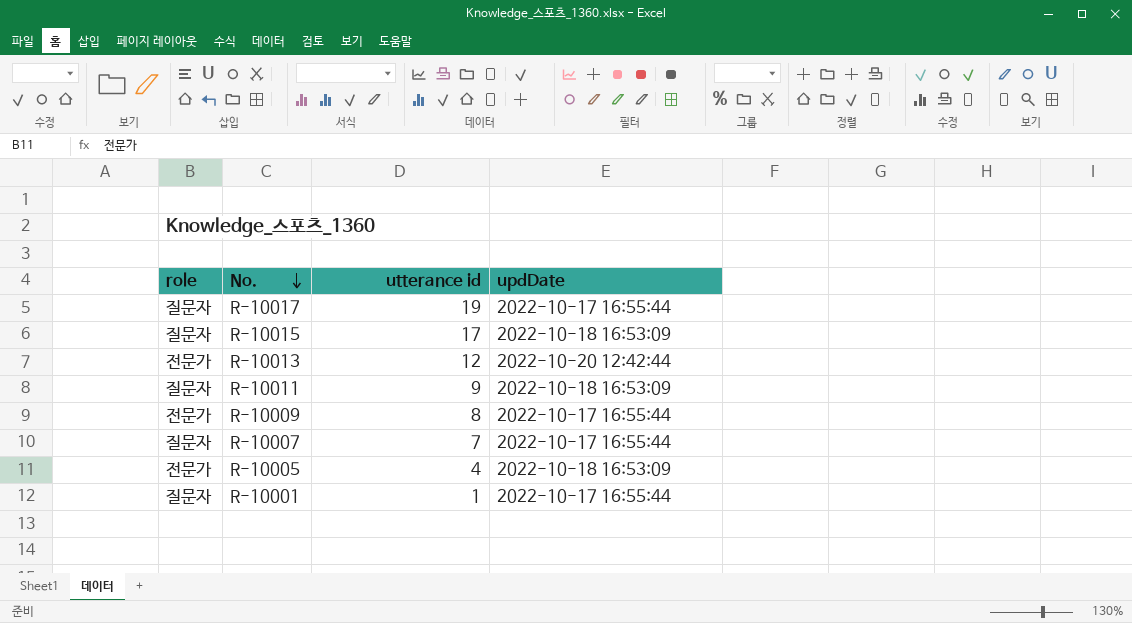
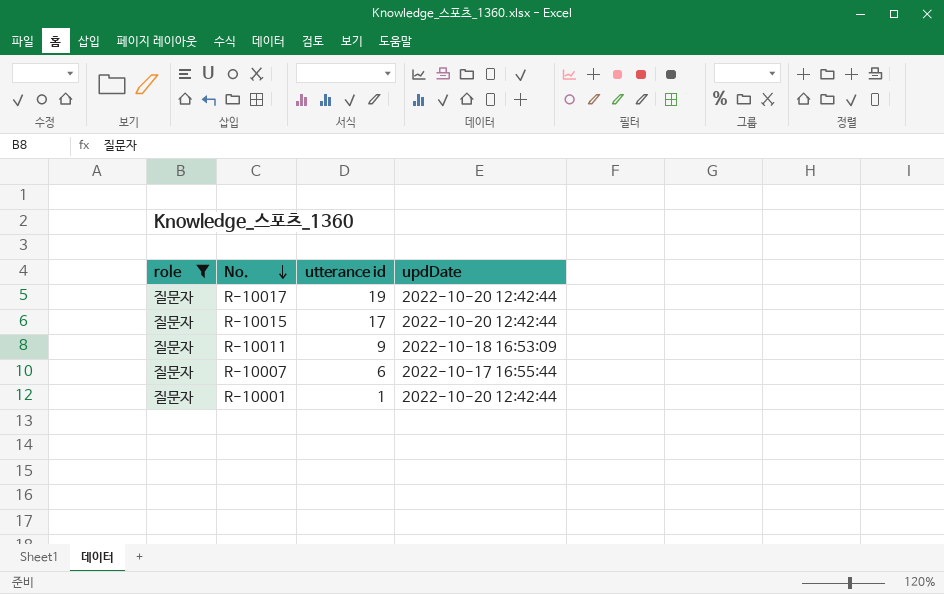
filter: none -> role = 질문자
R-10017 | updDate: 2022-10-17 16:55:44 -> 2022-10-20 12:42:44
R-10015 | updDate: 2022-10-18 16:53:09 -> 2022-10-20 12:42:44
R-10007 | utterance id: 7 -> 6
R-10001 | updDate: 2022-10-17 16:55:44 -> 2022-10-20 12:42:44

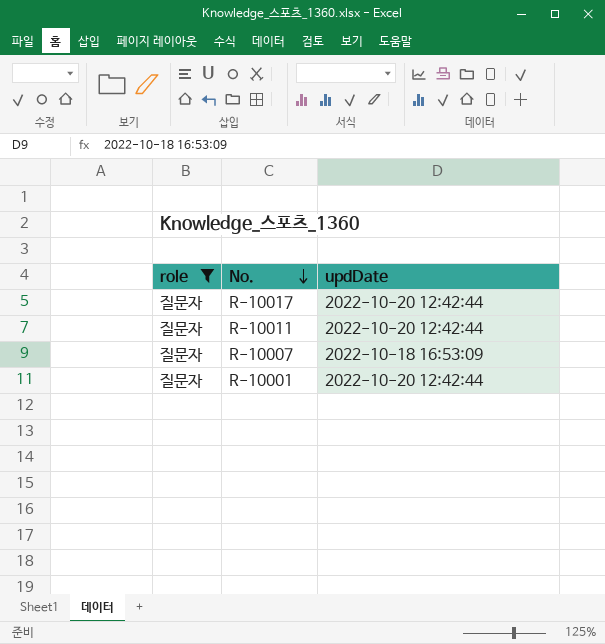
column utterance id | position: 3 -> none
row R-10015: 질문자 | 17 | 2022-10-20 12:42:44 -> none
R-10011 | updDate: 2022-10-18 16:53:09 -> 2022-10-20 12:42:44
R-10007 | updDate: 2022-10-17 16:55:44 -> 2022-10-18 16:53:09

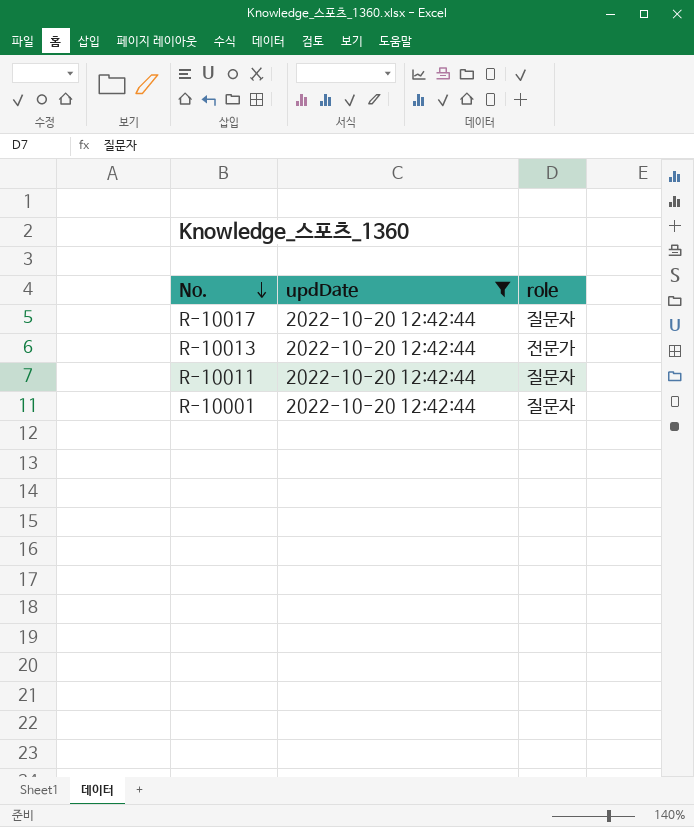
filter: role = 질문자 -> updDate = 2022-10-20 12:42:44
column role | position: 1 -> 3

